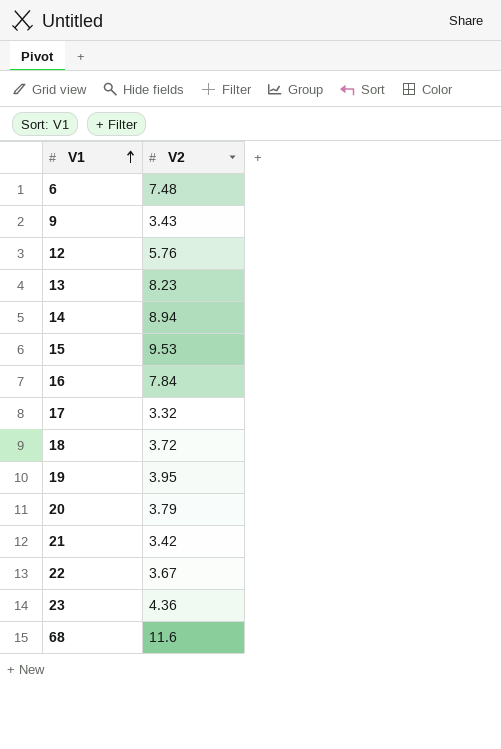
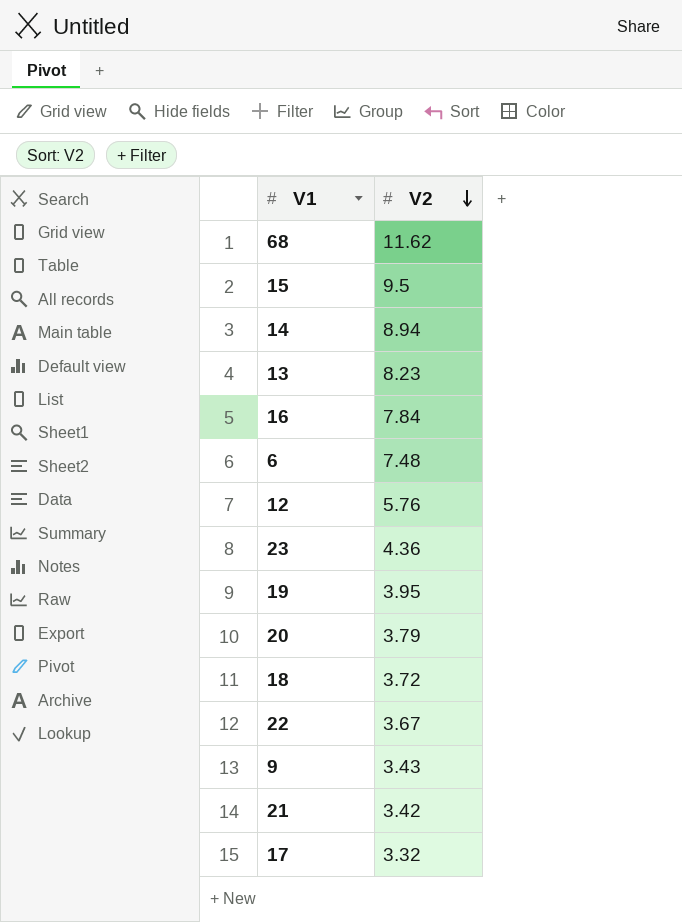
row order: V1 ascending -> V2 descending
68 | V2: 11.6 -> 11.62
15 | V2: 9.53 -> 9.5

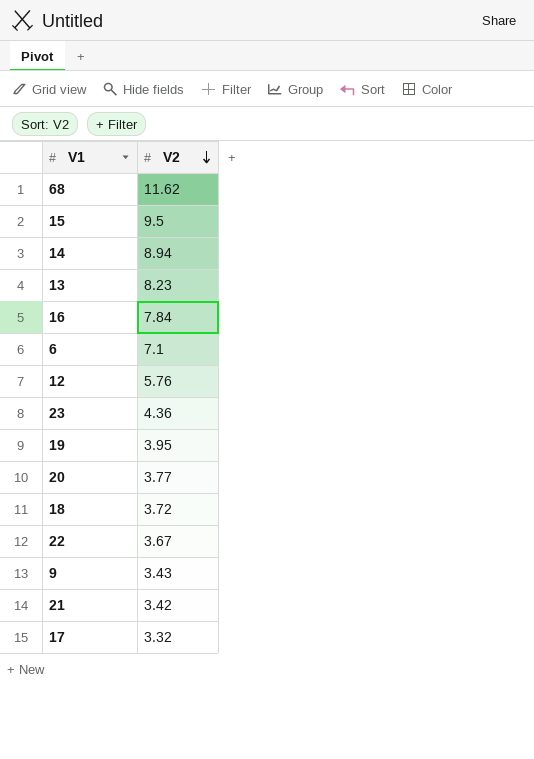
6 | V2: 7.48 -> 7.1
20 | V2: 3.79 -> 3.77

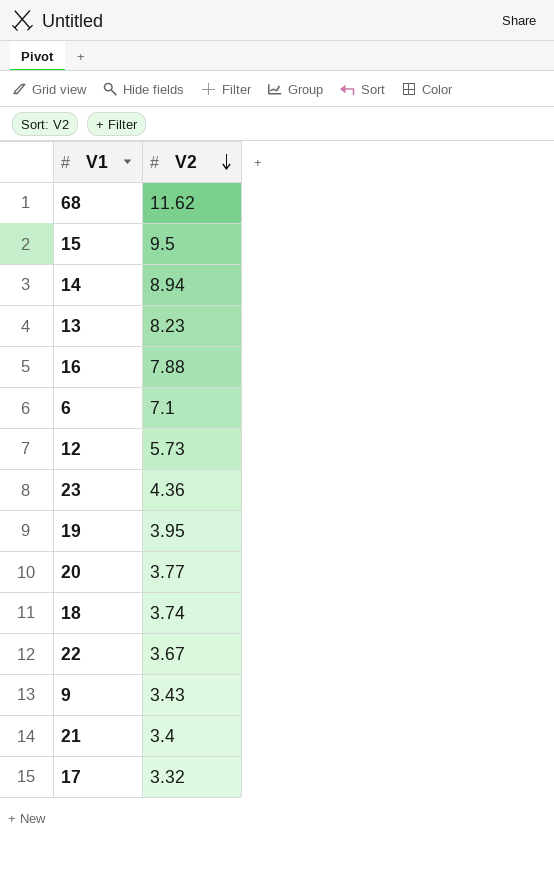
16 | V2: 7.84 -> 7.88
12 | V2: 5.76 -> 5.73
18 | V2: 3.72 -> 3.74
21 | V2: 3.42 -> 3.4

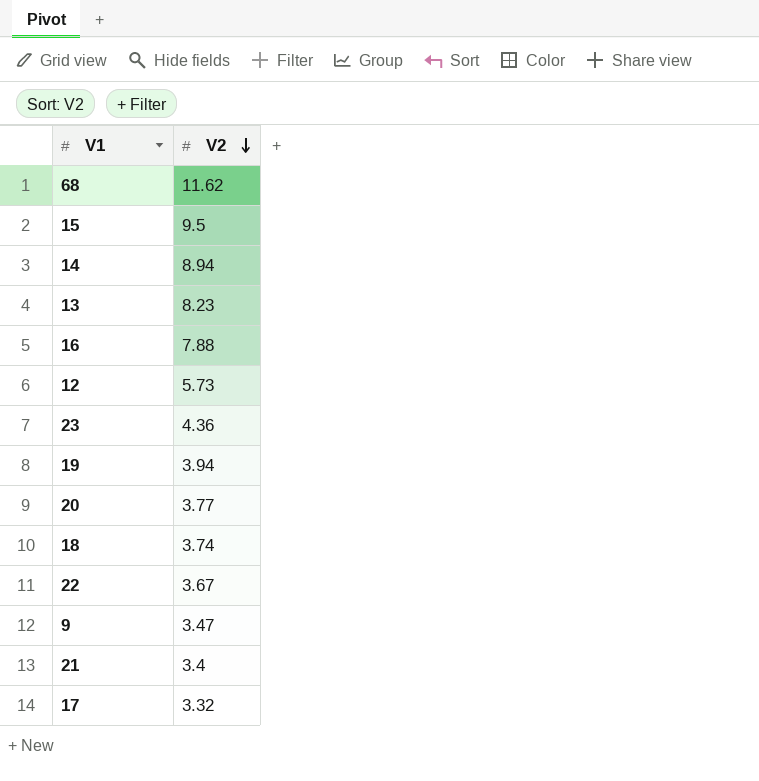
row 6: 7.1 -> none
19 | V2: 3.95 -> 3.94
9 | V2: 3.43 -> 3.47

